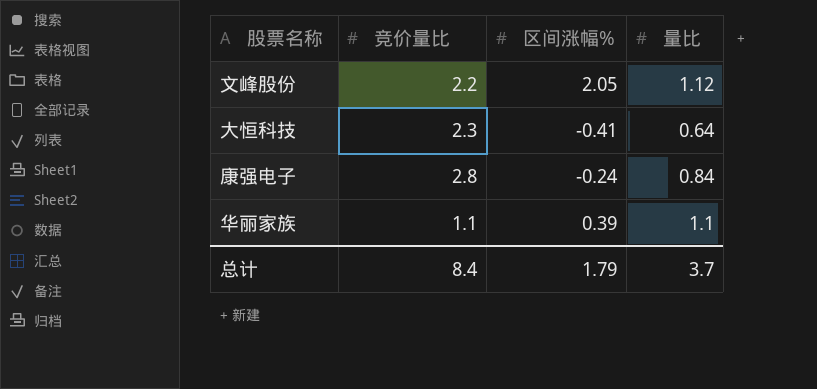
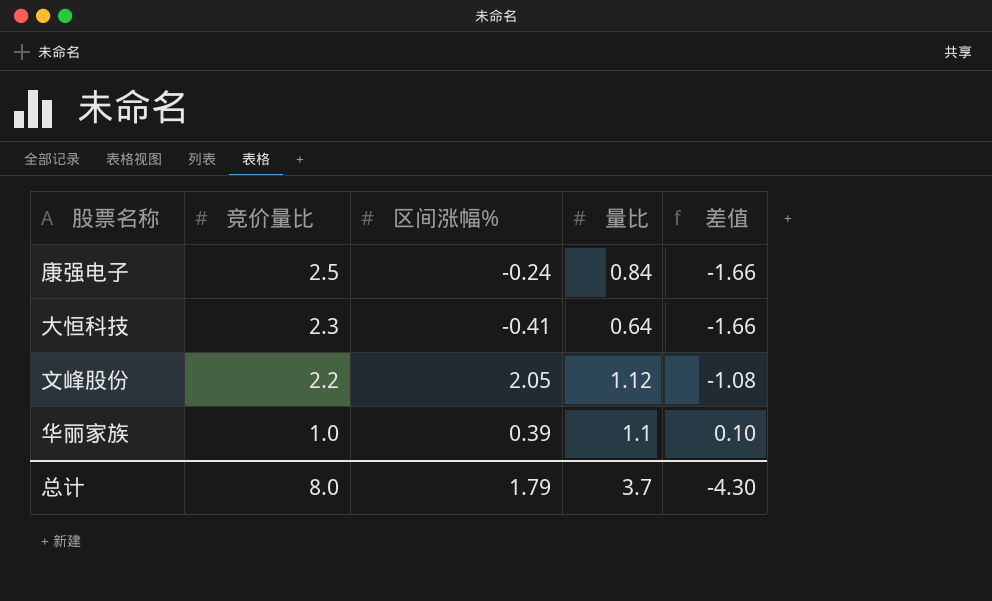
row order: none -> 竞价量比 descending
column 差值 | formula: none -> [量比] - [竞价量比]
康强电子 | 竞价量比: 2.8 -> 2.5
华丽家族 | 竞价量比: 1.1 -> 1.0
总计 | 竞价量比: 8.4 -> 8.0

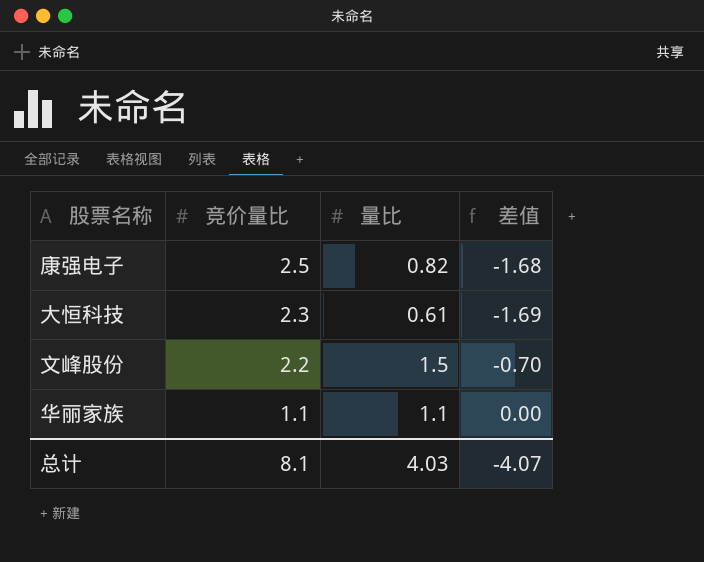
column 区间涨幅% | position: 3 -> none
康强电子 | 量比: 0.84 -> 0.82
康强电子 | 差值: -1.66 -> -1.68
大恒科技 | 量比: 0.64 -> 0.61
大恒科技 | 差值: -1.66 -> -1.69
文峰股份 | 量比: 1.12 -> 1.5
文峰股份 | 差值: -1.08 -> -0.70
华丽家族 | 竞价量比: 1.0 -> 1.1
华丽家族 | 差值: 0.10 -> 0.00
总计 | 竞价量比: 8.0 -> 8.1
总计 | 量比: 3.7 -> 4.03
总计 | 差值: -4.30 -> -4.07

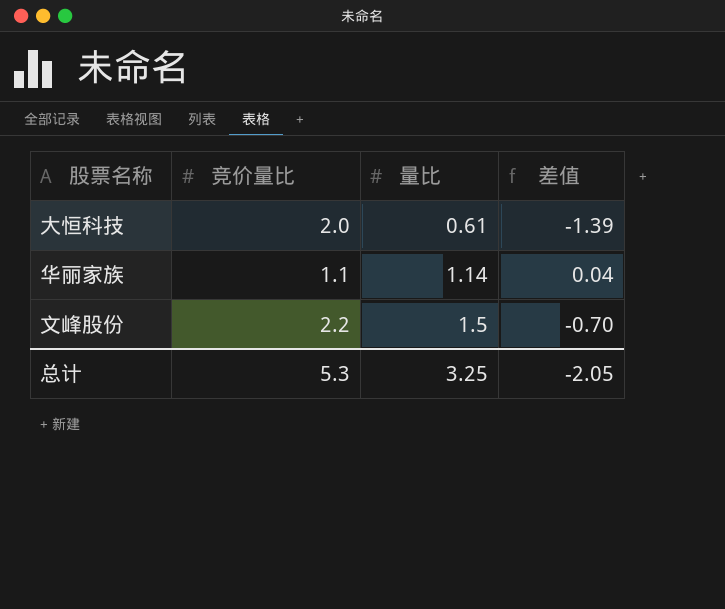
row order: 竞价量比 descending -> 量比 ascending
row 康强电子: 2.5 | 0.82 | -1.68 -> none
大恒科技 | 竞价量比: 2.3 -> 2.0
大恒科技 | 差值: -1.69 -> -1.39
华丽家族 | 量比: 1.1 -> 1.14
华丽家族 | 差值: 0.00 -> 0.04
总计 | 竞价量比: 8.1 -> 5.3
总计 | 量比: 4.03 -> 3.25
总计 | 差值: -4.07 -> -2.05

